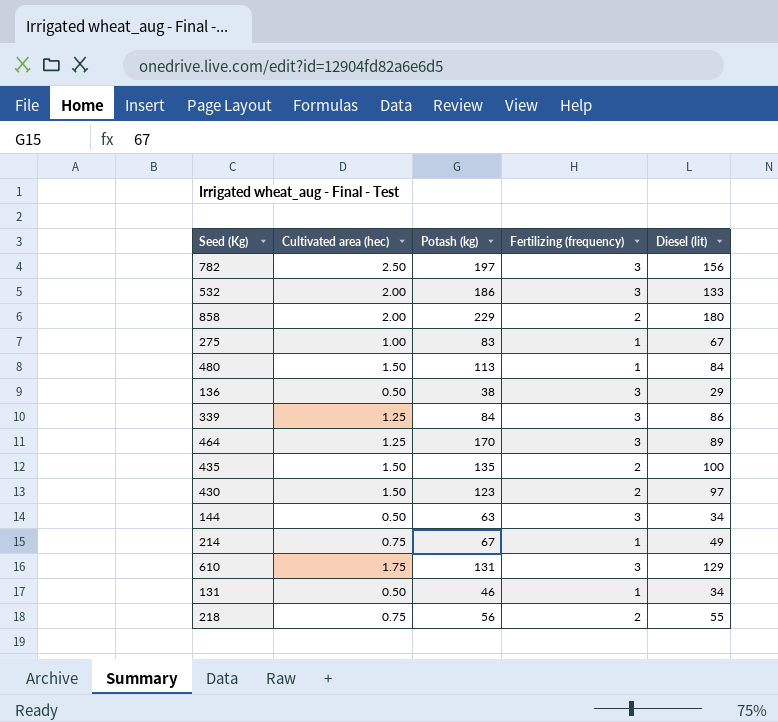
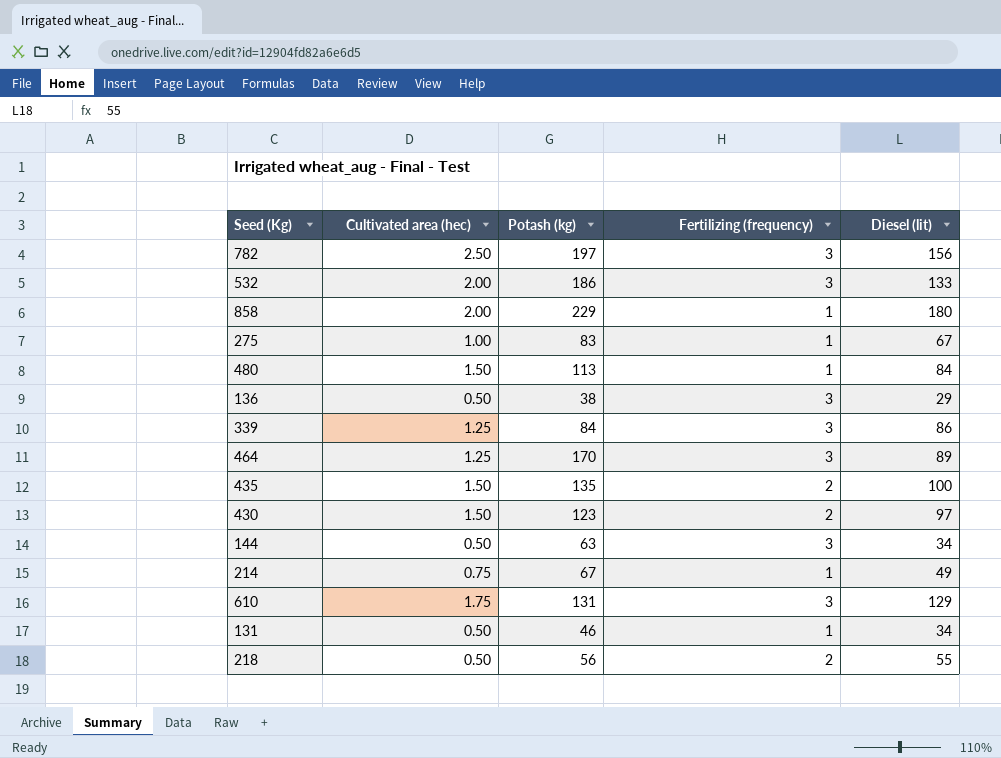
858 | Fertilizing (frequency): 2 -> 1
218 | Cultivated area (hec): 0.75 -> 0.50

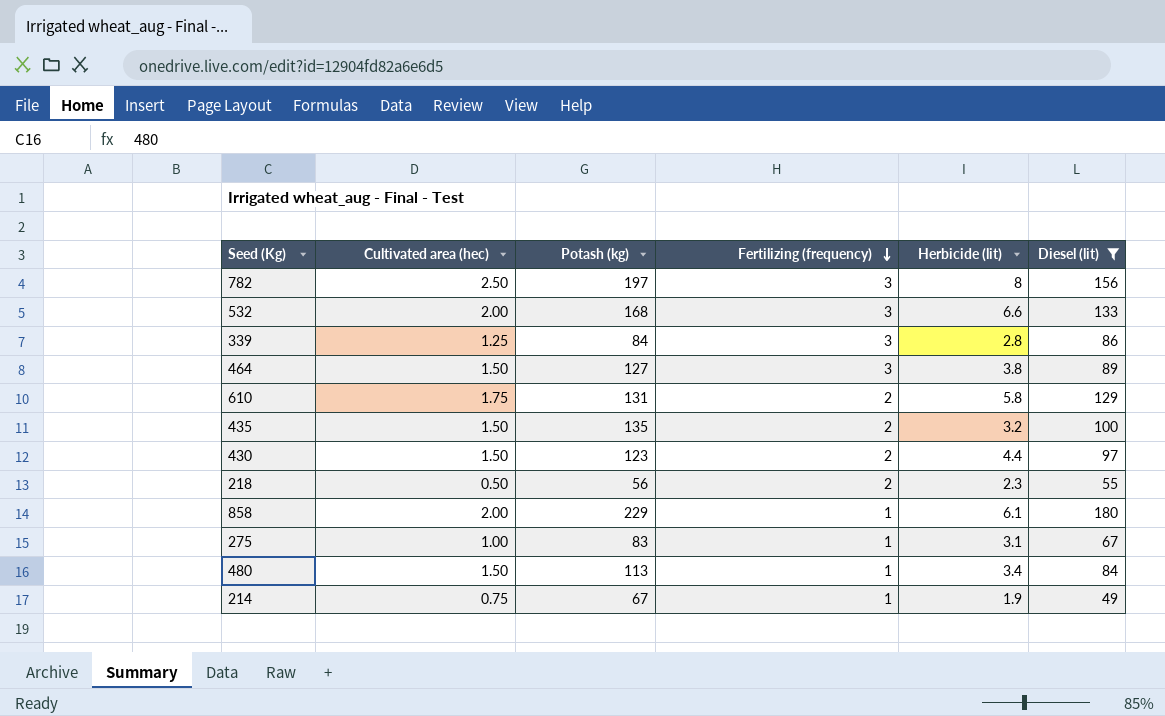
filter: none -> Diesel (lit) >= 49
row order: none -> Fertilizing (frequency) descending
column Herbicide (lit) | position: none -> 5
532 | Potash (kg): 186 -> 168
464 | Cultivated area (hec): 1.25 -> 1.50
464 | Potash (kg): 170 -> 127
610 | Fertilizing (frequency): 3 -> 2

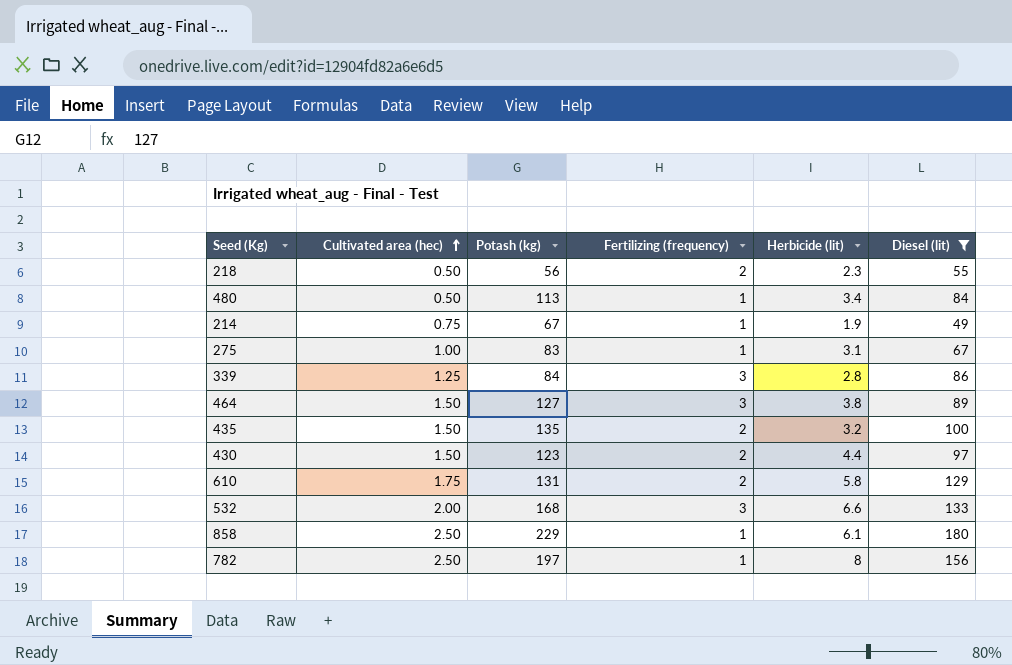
row order: Fertilizing (frequency) descending -> Cultivated area (hec) ascending
480 | Cultivated area (hec): 1.50 -> 0.50
858 | Cultivated area (hec): 2.00 -> 2.50
782 | Fertilizing (frequency): 3 -> 1

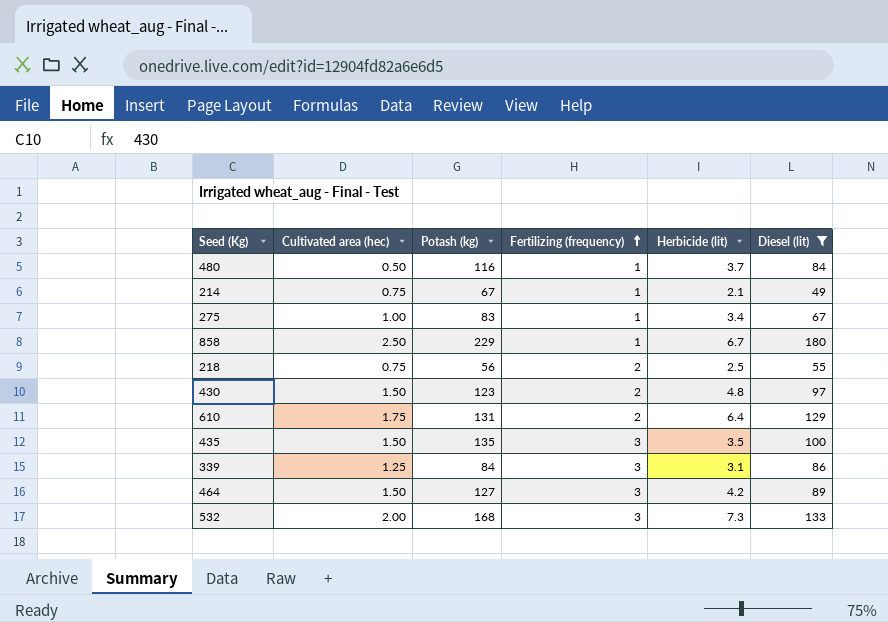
row order: Cultivated area (hec) ascending -> Fertilizing (frequency) ascending
row 782: 2.50 | 197 | 1 | 8 | 156 -> none
480 | Potash (kg): 113 -> 116
480 | Herbicide (lit): 3.4 -> 3.7
214 | Herbicide (lit): 1.9 -> 2.1
275 | Herbicide (lit): 3.1 -> 3.4
858 | Herbicide (lit): 6.1 -> 6.7
218 | Cultivated area (hec): 0.50 -> 0.75
218 | Herbicide (lit): 2.3 -> 2.5
430 | Herbicide (lit): 4.4 -> 4.8
610 | Herbicide (lit): 5.8 -> 6.4
435 | Fertilizing (frequency): 2 -> 3
435 | Herbicide (lit): 3.2 -> 3.5
339 | Herbicide (lit): 2.8 -> 3.1
464 | Herbicide (lit): 3.8 -> 4.2
532 | Herbicide (lit): 6.6 -> 7.3

